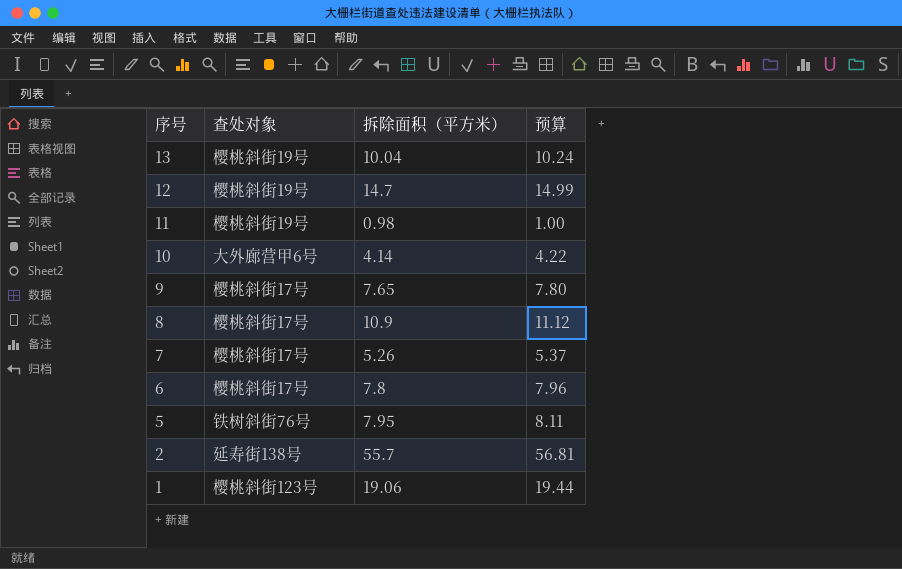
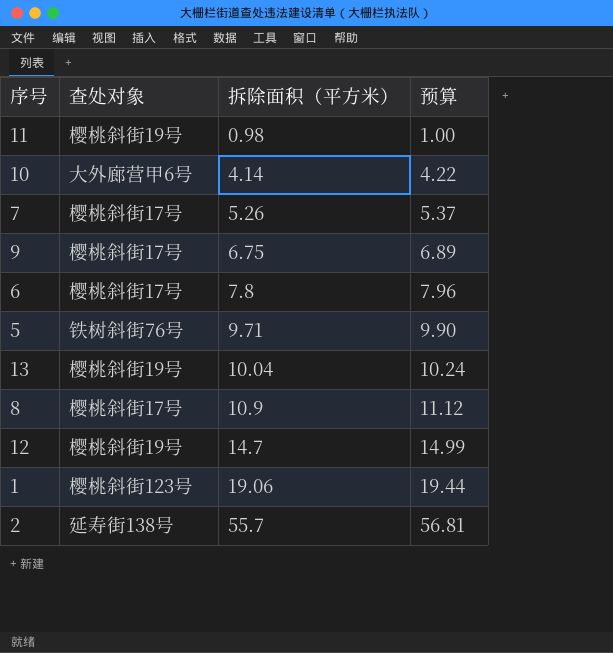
row order: 序号 descending -> 拆除面积（平方米） ascending
9 | 拆除面积（平方米）: 7.65 -> 6.75
9 | 预算: 7.80 -> 6.89
5 | 拆除面积（平方米）: 7.95 -> 9.71
5 | 预算: 8.11 -> 9.90

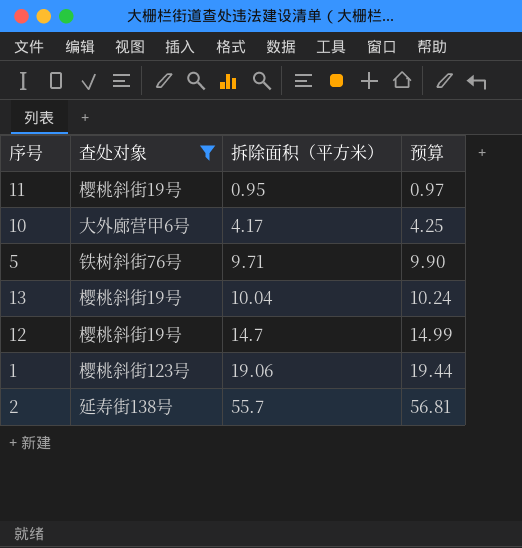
filter: none -> 查处对象 != 樱桃斜街17号
11 | 拆除面积（平方米）: 0.98 -> 0.95
11 | 预算: 1.00 -> 0.97
10 | 拆除面积（平方米）: 4.14 -> 4.17
10 | 预算: 4.22 -> 4.25

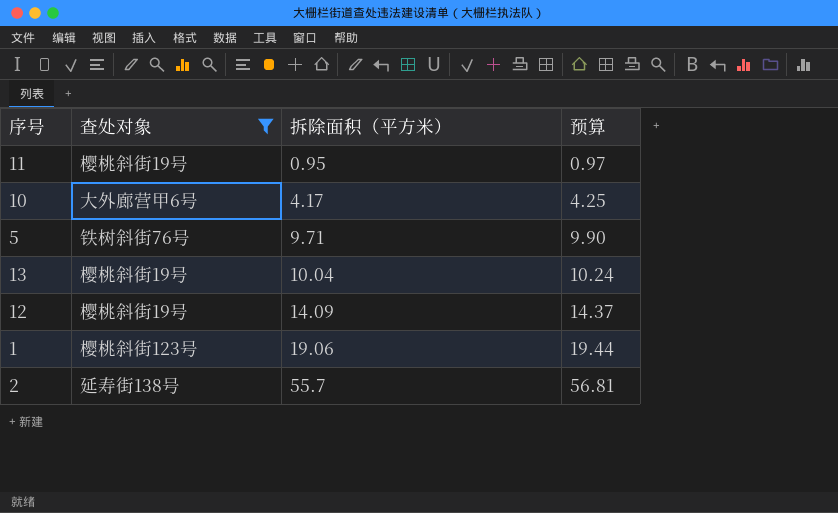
12 | 拆除面积（平方米）: 14.7 -> 14.09
12 | 预算: 14.99 -> 14.37

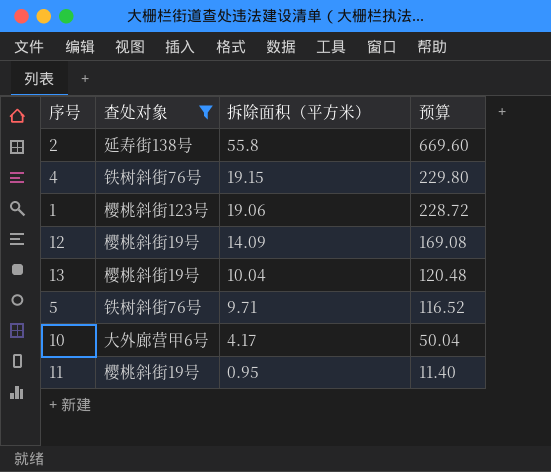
row order: 拆除面积（平方米） ascending -> 拆除面积（平方米） descending
column 预算 | formula: [拆除面积（平方米）] * 1.02 -> [拆除面积（平方米）] * 12
2 | 拆除面积（平方米）: 55.7 -> 55.8
row 4: none -> 铁树斜街76号 | 19.15 | 229.80

